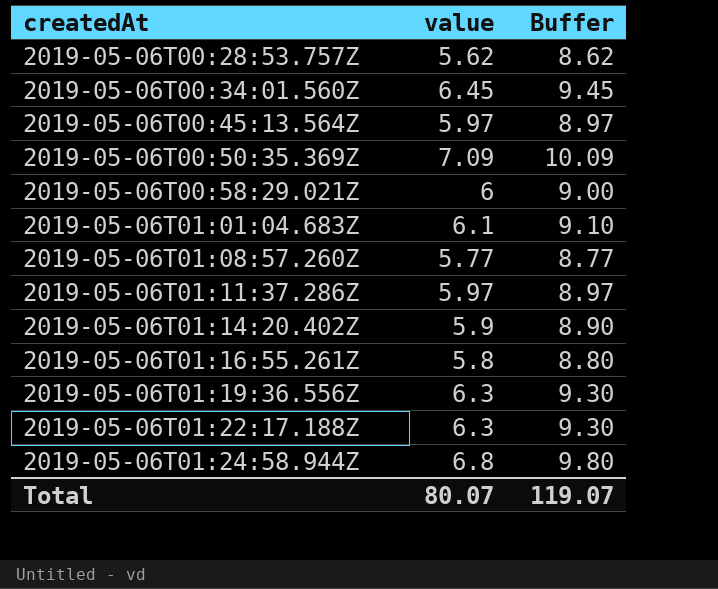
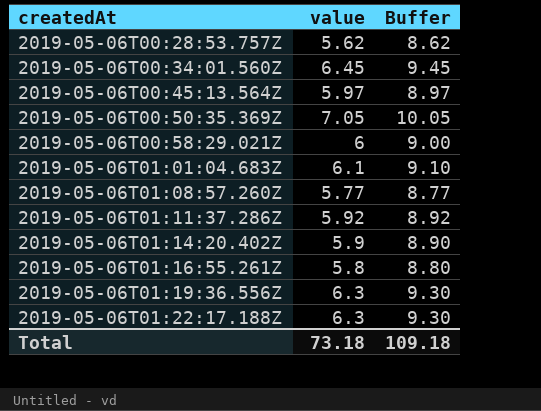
row 2019-05-06T01:24:58.944Z: 6.8 | 9.80 -> none
2019-05-06T00:50:35.369Z | value: 7.09 -> 7.05
2019-05-06T00:50:35.369Z | Buffer: 10.09 -> 10.05
2019-05-06T01:11:37.286Z | value: 5.97 -> 5.92
2019-05-06T01:11:37.286Z | Buffer: 8.97 -> 8.92
Total | value: 80.07 -> 73.18
Total | Buffer: 119.07 -> 109.18

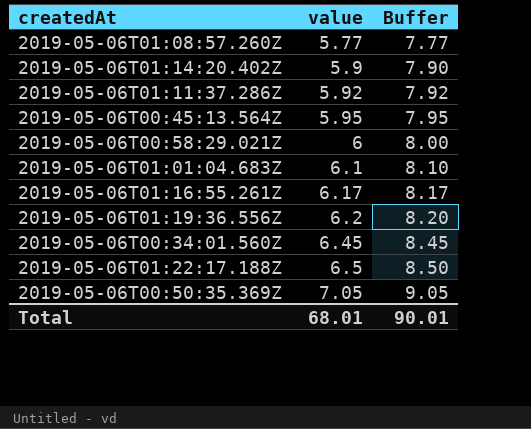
row order: createdAt ascending -> value ascending
column Buffer | formula: [value] + 3 -> [value] + 2
row 2019-05-06T00:28:53.757Z: 5.62 | 8.62 -> none
2019-05-06T00:45:13.564Z | value: 5.97 -> 5.95
2019-05-06T01:16:55.261Z | value: 5.8 -> 6.17
2019-05-06T01:19:36.556Z | value: 6.3 -> 6.2
2019-05-06T01:22:17.188Z | value: 6.3 -> 6.5
Total | value: 73.18 -> 68.01
Total | Buffer: 109.18 -> 90.01

